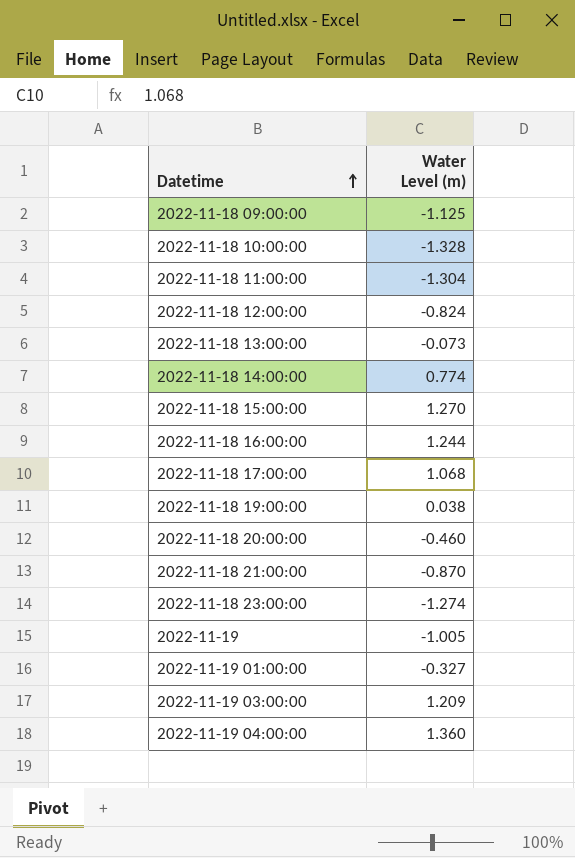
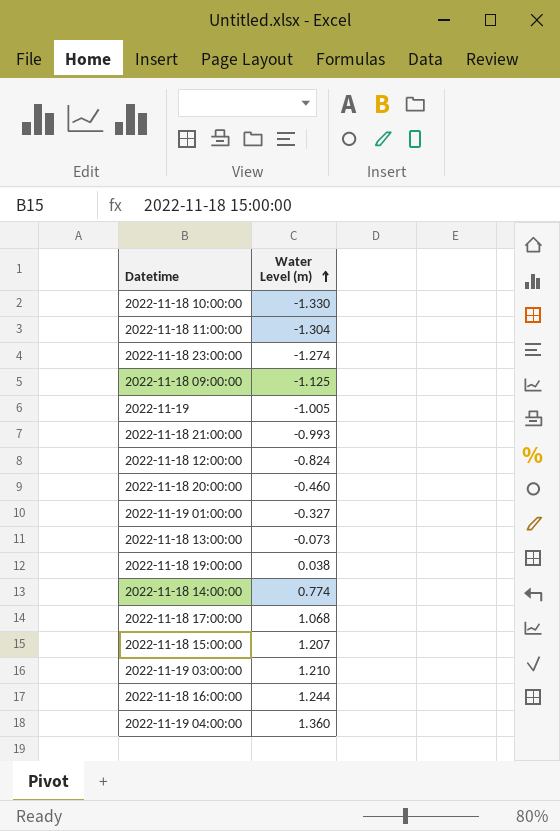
row order: Datetime ascending -> Water Level (m) ascending
2022-11-18 10:00:00 | Water Level (m): -1.328 -> -1.330
2022-11-18 21:00:00 | Water Level (m): -0.870 -> -0.993
2022-11-18 15:00:00 | Water Level (m): 1.270 -> 1.207
2022-11-19 03:00:00 | Water Level (m): 1.209 -> 1.210

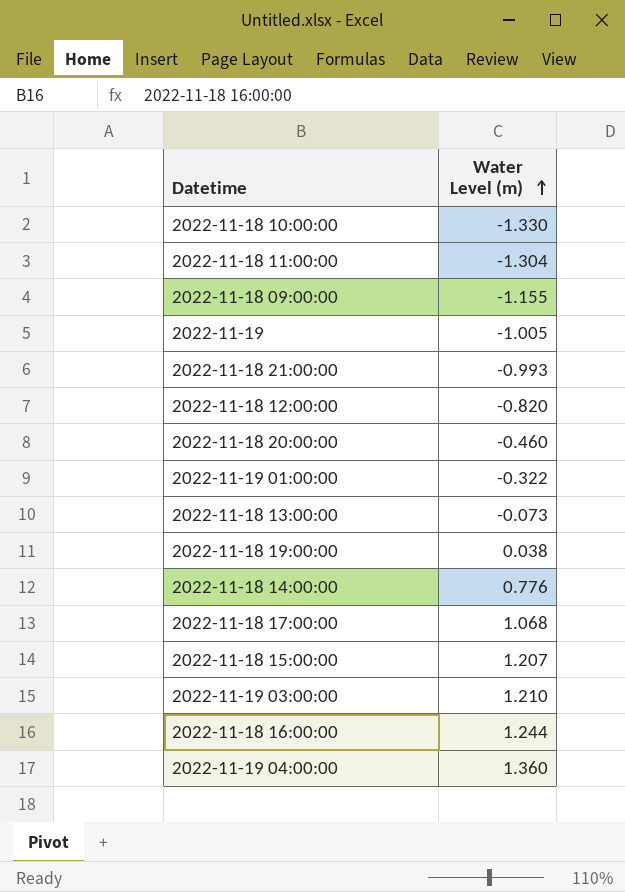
row 2022-11-18 23:00:00: -1.274 -> none
2022-11-18 09:00:00 | Water Level (m): -1.125 -> -1.155
2022-11-18 12:00:00 | Water Level (m): -0.824 -> -0.820
2022-11-19 01:00:00 | Water Level (m): -0.327 -> -0.322
2022-11-18 14:00:00 | Water Level (m): 0.774 -> 0.776

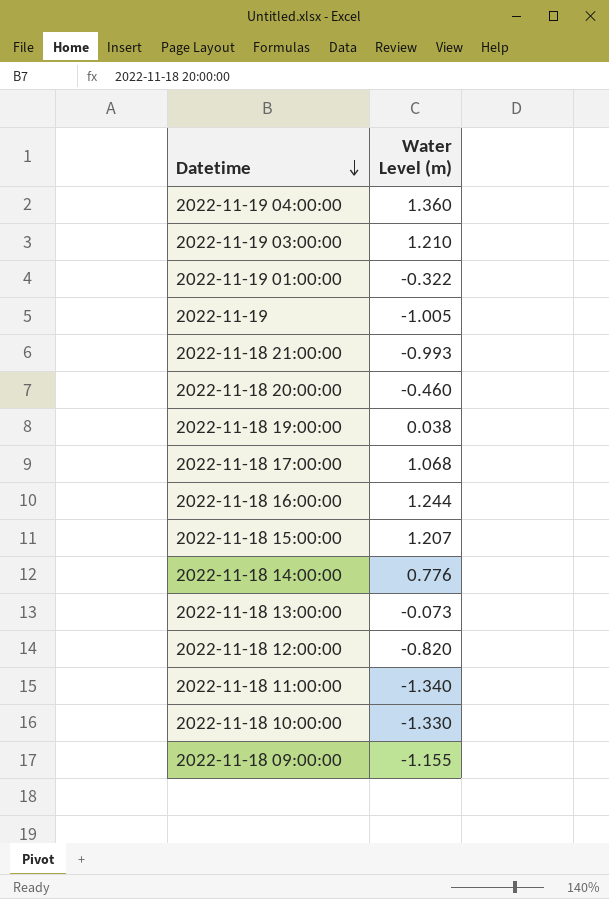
row order: Water Level (m) ascending -> Datetime descending
2022-11-18 11:00:00 | Water Level (m): -1.304 -> -1.340

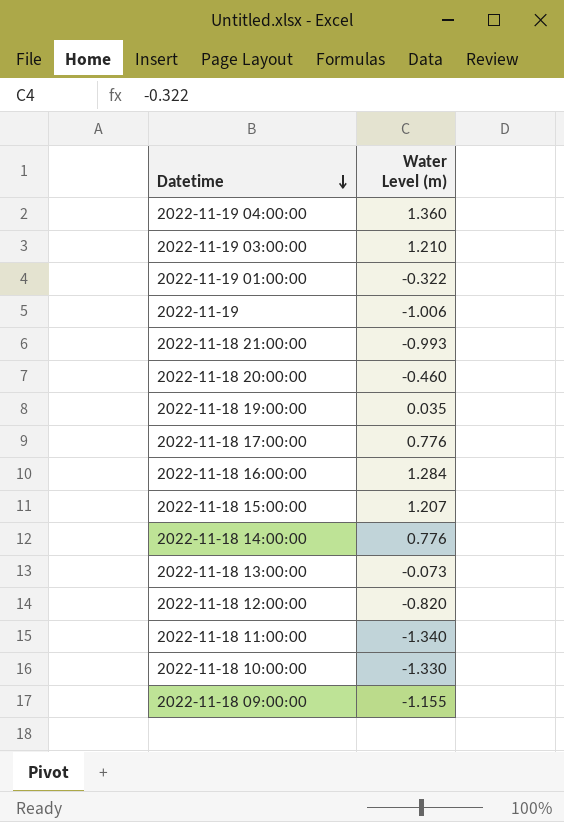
2022-11-19 | Water Level (m): -1.005 -> -1.006
2022-11-18 19:00:00 | Water Level (m): 0.038 -> 0.035
2022-11-18 17:00:00 | Water Level (m): 1.068 -> 0.776
2022-11-18 16:00:00 | Water Level (m): 1.244 -> 1.284

